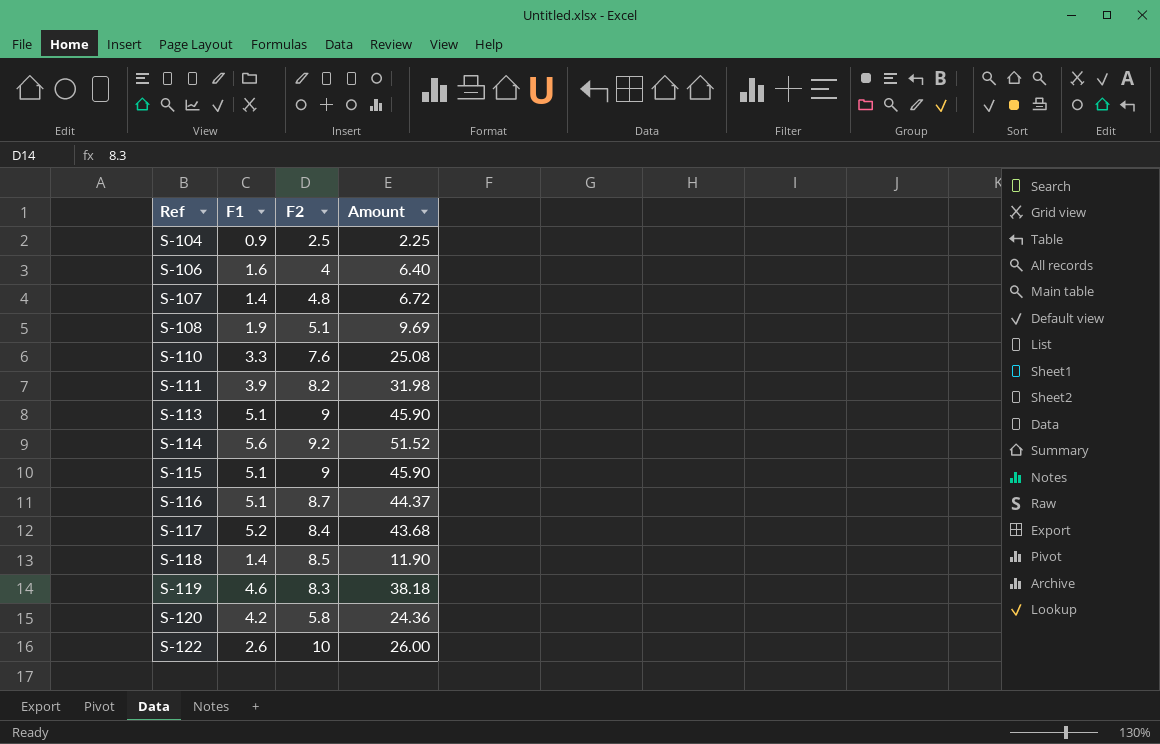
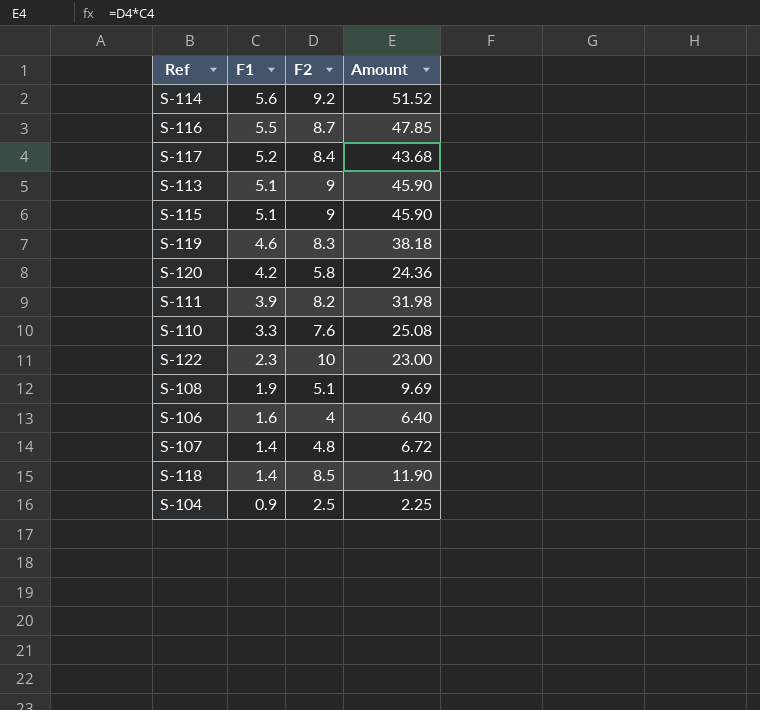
row order: Ref ascending -> F1 descending
S-116 | F1: 5.1 -> 5.5
S-116 | Amount: 44.37 -> 47.85
S-122 | F1: 2.6 -> 2.3
S-122 | Amount: 26.00 -> 23.00

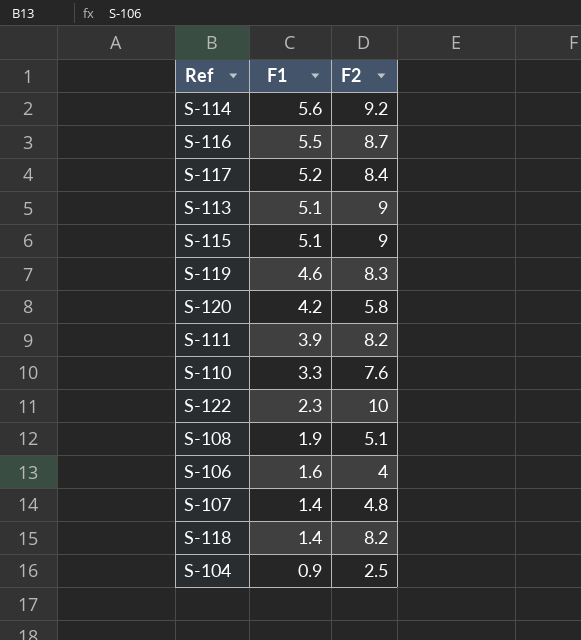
column Amount | formula: [F1] * [F2] -> none
S-118 | F2: 8.5 -> 8.2

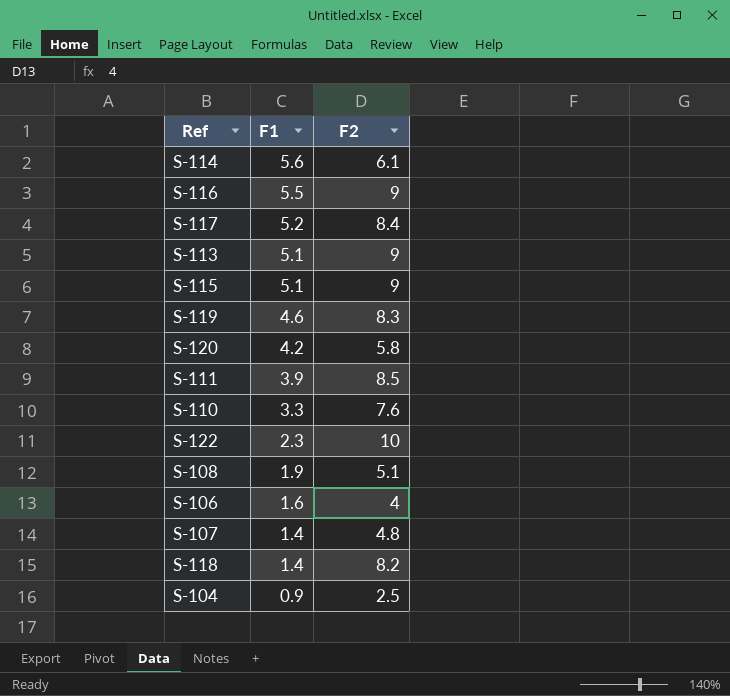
S-114 | F2: 9.2 -> 6.1
S-116 | F2: 8.7 -> 9
S-111 | F2: 8.2 -> 8.5

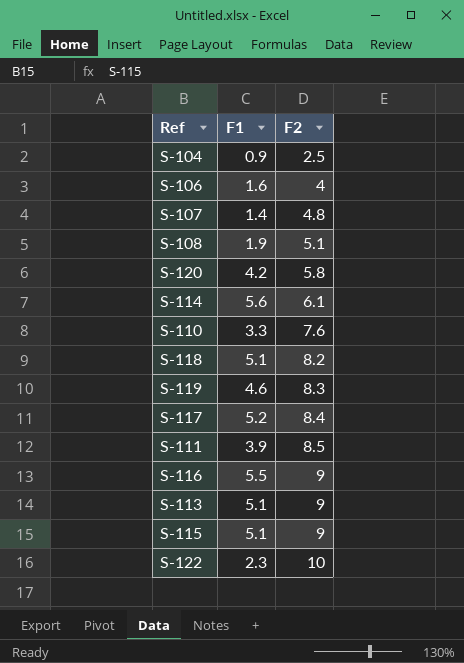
row order: F1 descending -> F2 ascending
S-118 | F1: 1.4 -> 5.1

